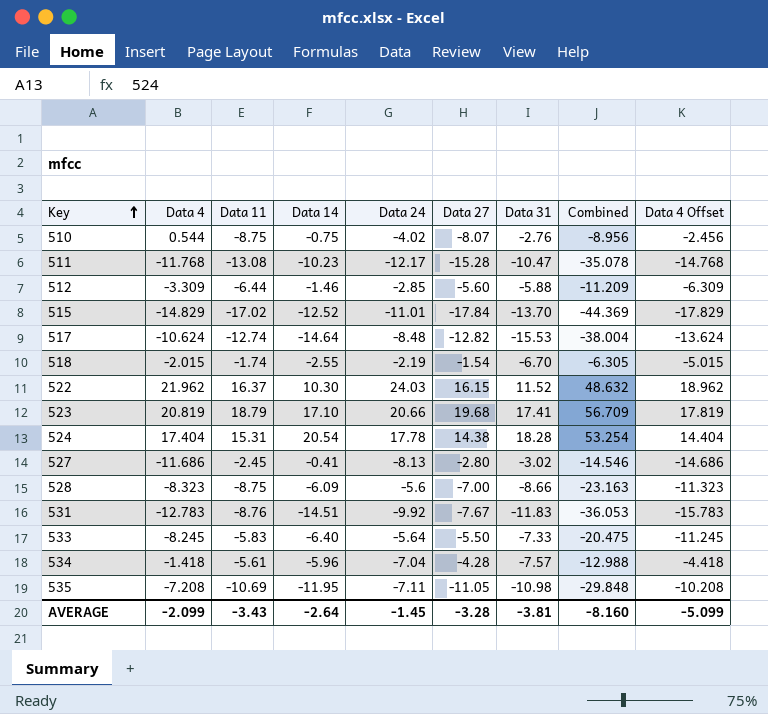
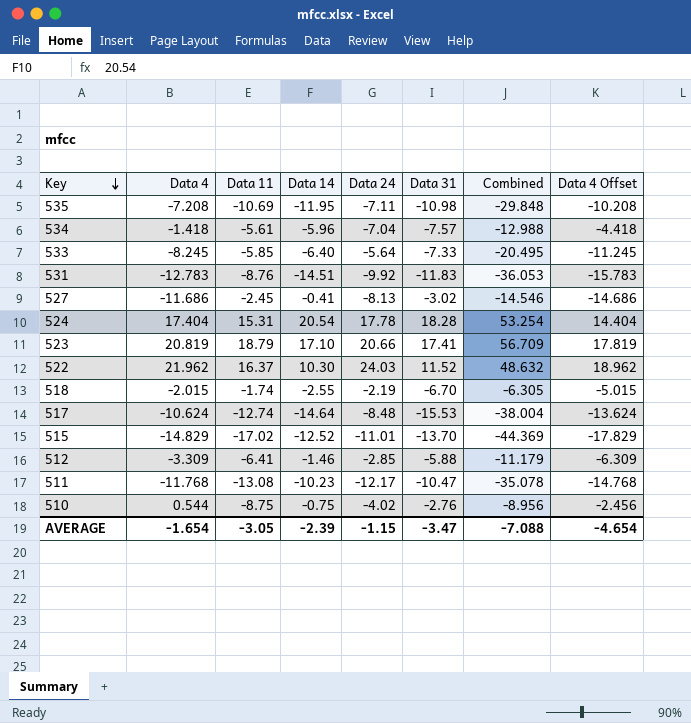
row order: Key ascending -> Key descending
column Data 27 | position: 6 -> none
row 528: -8.323 | -8.75 | -6.09 | -5.6 | -7.00 | -8.66 | -23.163 | -11.323 -> none
533 | Data 11: -5.83 -> -5.85
533 | Combined: -20.475 -> -20.495
512 | Data 11: -6.44 -> -6.41
512 | Combined: -11.209 -> -11.179
AVERAGE | Data 4: -2.099 -> -1.654
AVERAGE | Data 11: -3.43 -> -3.05
AVERAGE | Data 14: -2.64 -> -2.39
AVERAGE | Data 24: -1.45 -> -1.15
AVERAGE | Data 31: -3.81 -> -3.47
AVERAGE | Combined: -8.160 -> -7.088
AVERAGE | Data 4 Offset: -5.099 -> -4.654

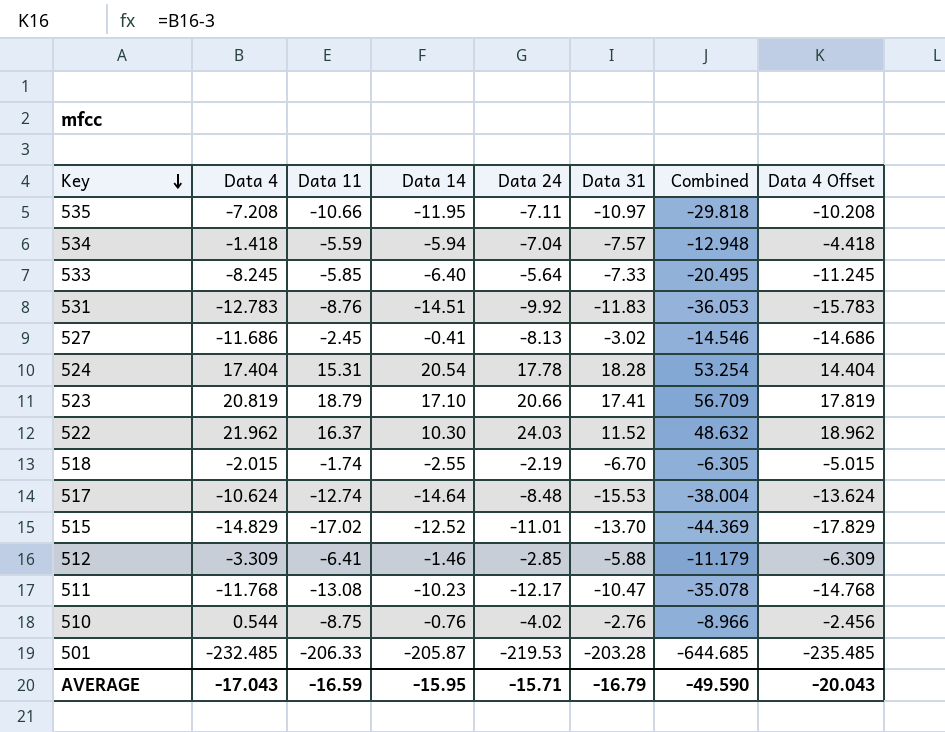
535 | Data 11: -10.69 -> -10.66
535 | Data 31: -10.98 -> -10.97
535 | Combined: -29.848 -> -29.818
534 | Data 11: -5.61 -> -5.59
534 | Data 14: -5.96 -> -5.94
534 | Combined: -12.988 -> -12.948
510 | Data 14: -0.75 -> -0.76
510 | Combined: -8.956 -> -8.966
row 501: none -> -232.485 | -206.33 | -205.87 | -219.53 | -203.28 | -644.685 | -235.485
AVERAGE | Data 4: -1.654 -> -17.043
AVERAGE | Data 11: -3.05 -> -16.59
AVERAGE | Data 14: -2.39 -> -15.95
AVERAGE | Data 24: -1.15 -> -15.71
AVERAGE | Data 31: -3.47 -> -16.79
AVERAGE | Combined: -7.088 -> -49.590
AVERAGE | Data 4 Offset: -4.654 -> -20.043

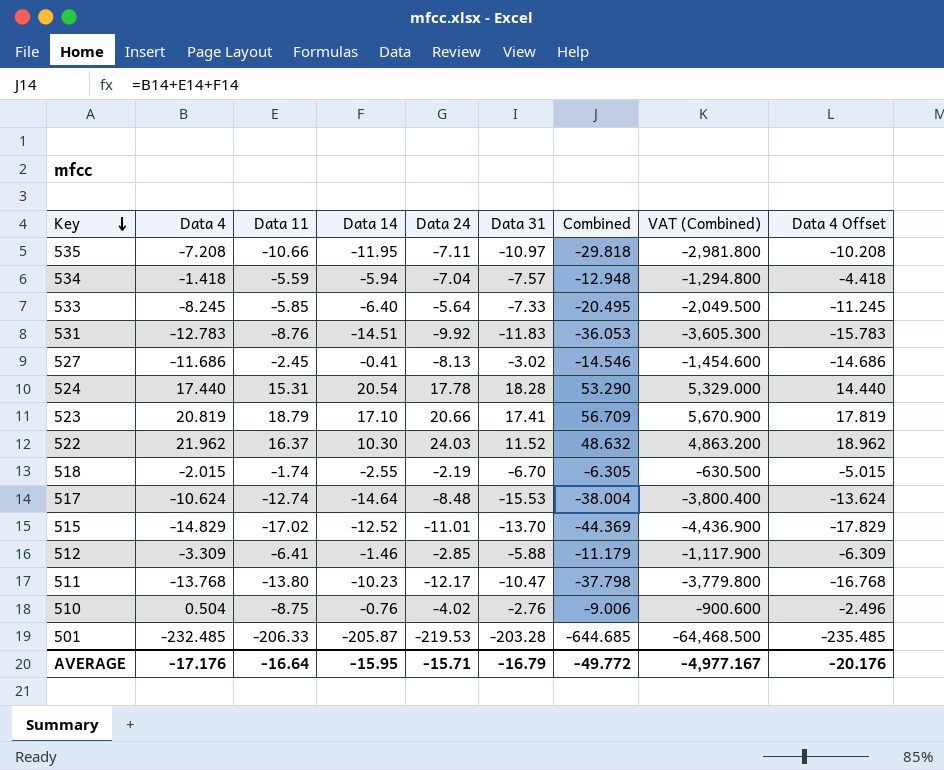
column VAT (Combined) | formula: none -> [Combined] * 100
524 | Data 4: 17.404 -> 17.440
524 | Combined: 53.254 -> 53.290
524 | Data 4 Offset: 14.404 -> 14.440
511 | Data 4: -11.768 -> -13.768
511 | Data 11: -13.08 -> -13.80
511 | Combined: -35.078 -> -37.798
511 | Data 4 Offset: -14.768 -> -16.768
510 | Data 4: 0.544 -> 0.504
510 | Combined: -8.966 -> -9.006
510 | Data 4 Offset: -2.456 -> -2.496
AVERAGE | Data 4: -17.043 -> -17.176
AVERAGE | Data 11: -16.59 -> -16.64
AVERAGE | Combined: -49.590 -> -49.772
AVERAGE | Data 4 Offset: -20.043 -> -20.176

